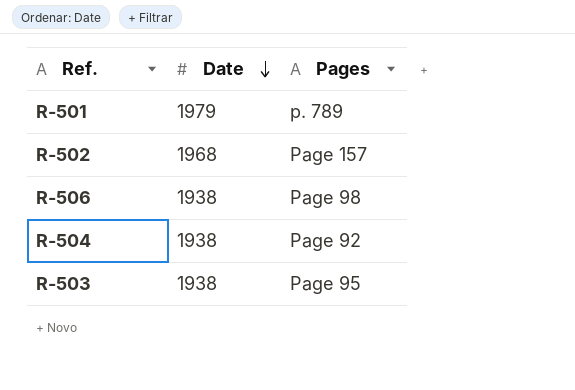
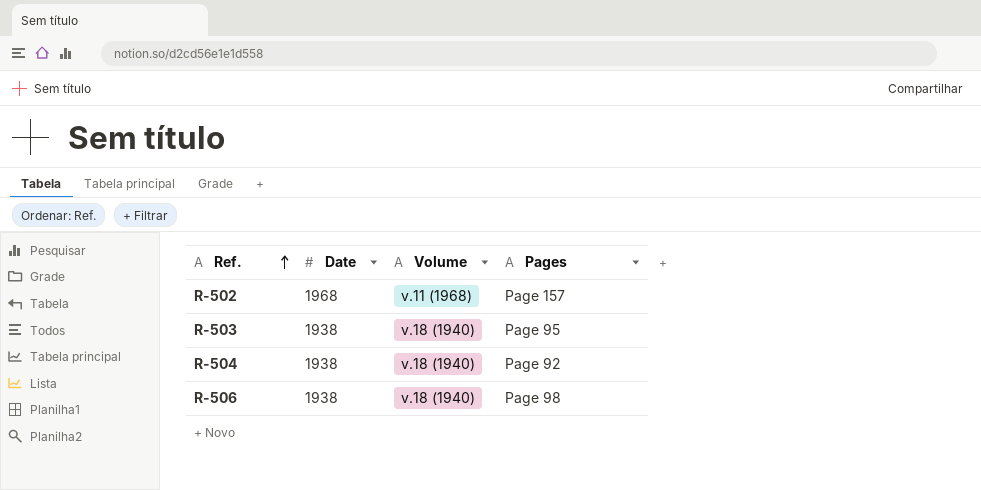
row order: Date descending -> Ref. ascending
column Volume | position: none -> 3
row R-501: 1979 | p. 789 -> none

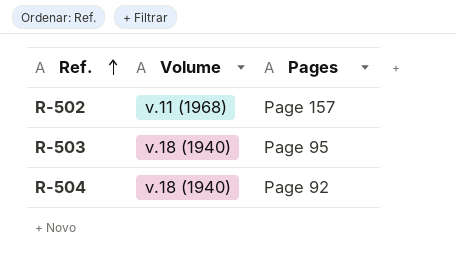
column Date | position: 2 -> none
row R-506: 1938 | v.18 (1940) | Page 98 -> none

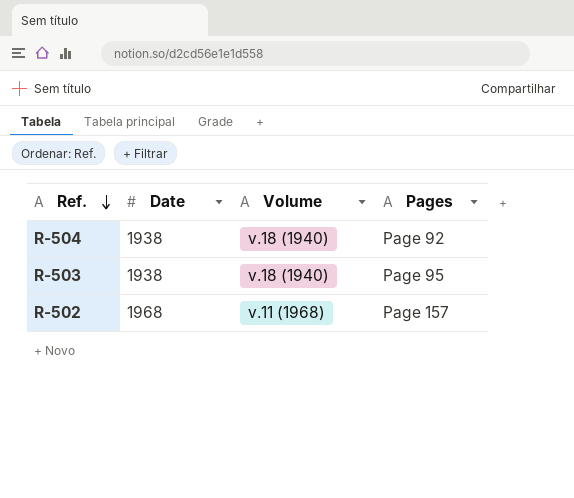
row order: Ref. ascending -> Ref. descending
column Date | position: none -> 2

